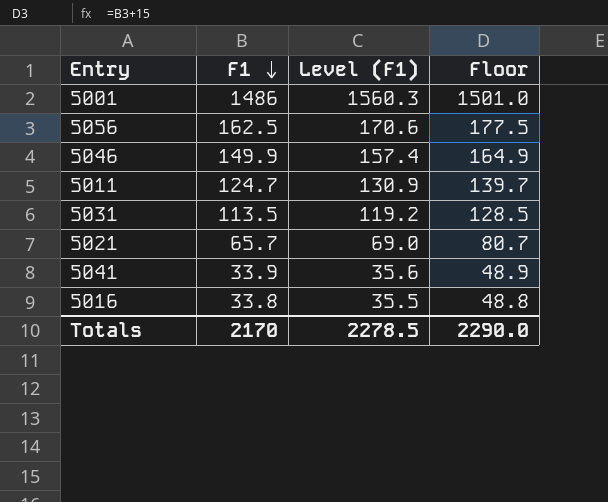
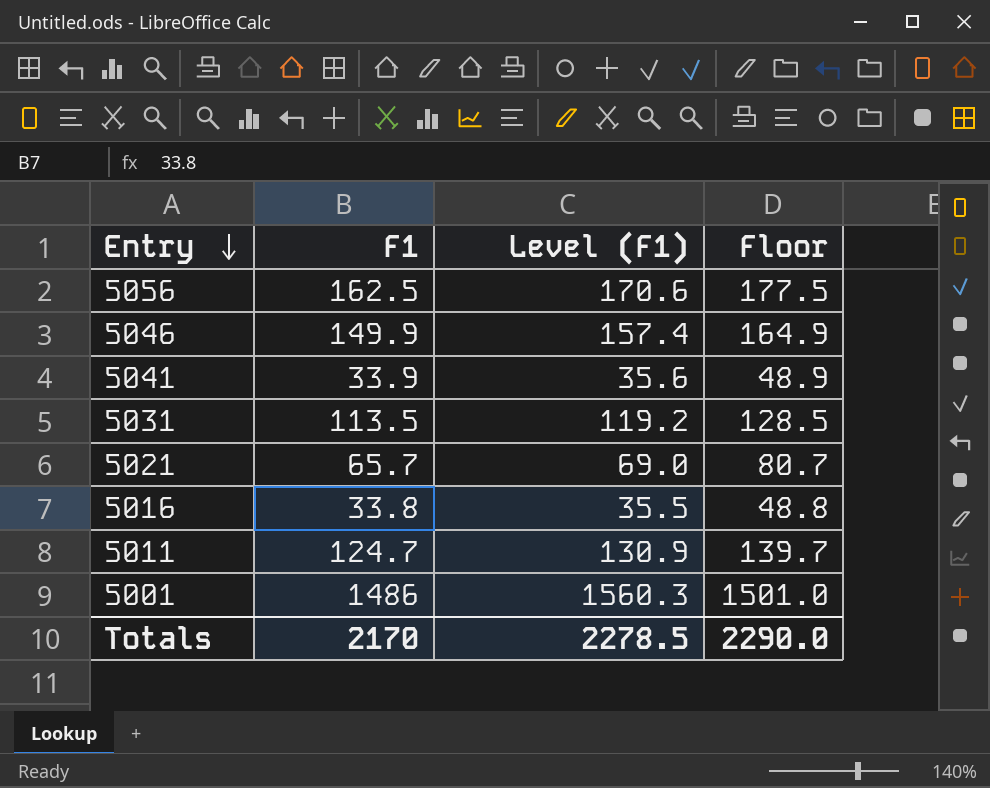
row order: F1 descending -> Entry descending

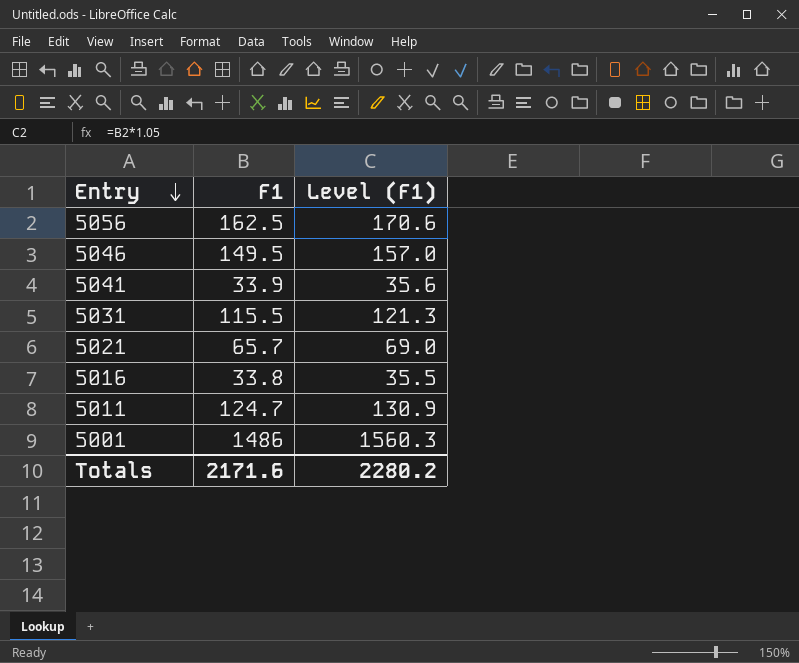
column Floor | formula: [F1] + 15 -> none
5046 | F1: 149.9 -> 149.5
5046 | Level (F1): 157.4 -> 157.0
5031 | F1: 113.5 -> 115.5
5031 | Level (F1): 119.2 -> 121.3
Totals | F1: 2170 -> 2171.6
Totals | Level (F1): 2278.5 -> 2280.2

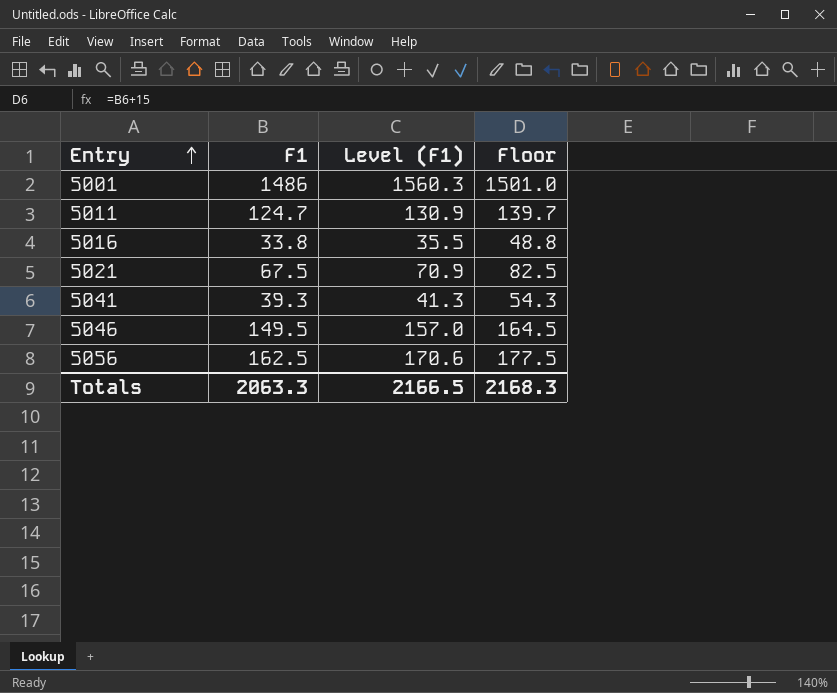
row order: Entry descending -> Entry ascending
column Floor | formula: none -> [F1] + 15
row 5031: 115.5 | 121.3 -> none
5021 | F1: 65.7 -> 67.5
5021 | Level (F1): 69.0 -> 70.9
5041 | F1: 33.9 -> 39.3
5041 | Level (F1): 35.6 -> 41.3
Totals | F1: 2171.6 -> 2063.3
Totals | Level (F1): 2280.2 -> 2166.5

